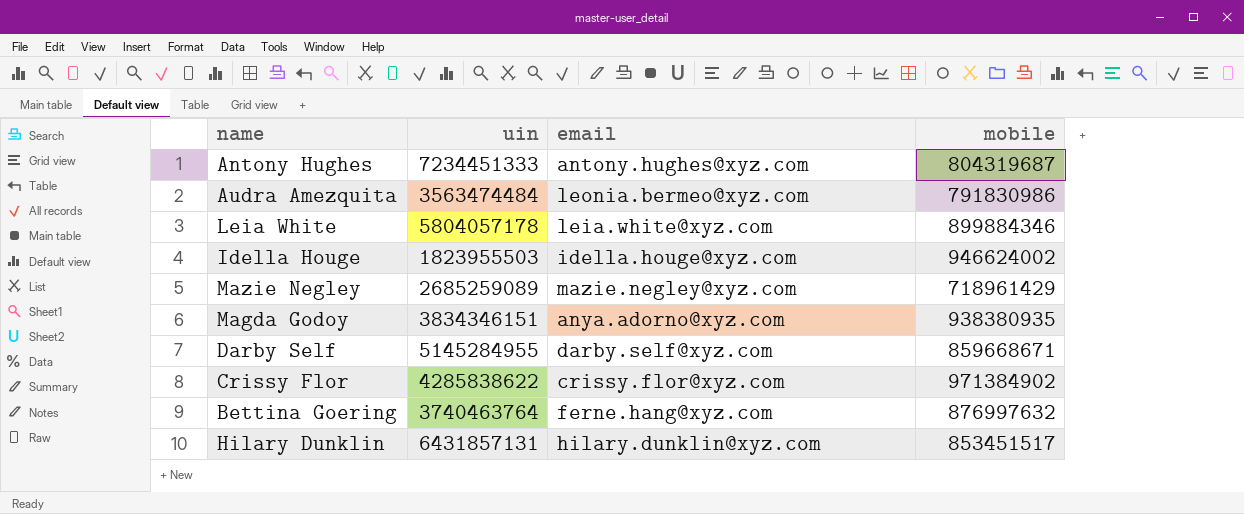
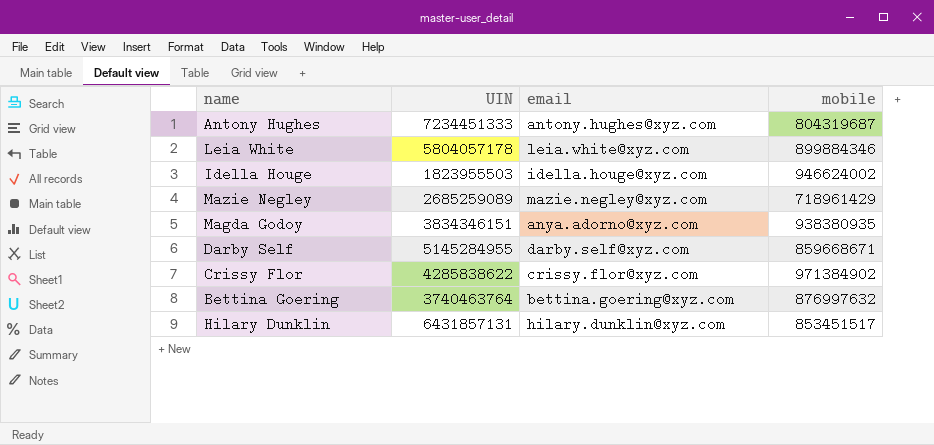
column name: uin -> UIN
row Audra Amezquita: 3563474484 | leonia.bermeo@xyz.com | 791830986 -> none
Bettina Goering | email: ferne.hang@xyz.com -> bettina.goering@xyz.com

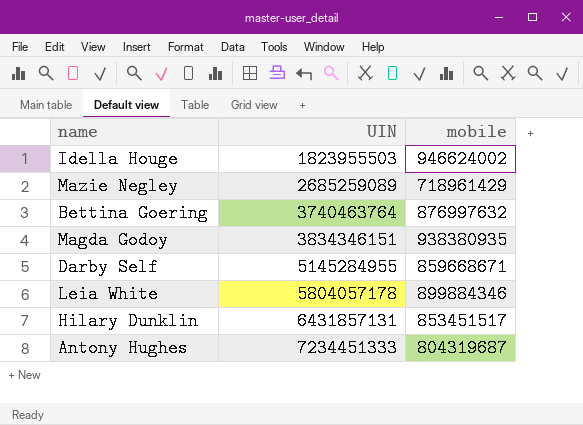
row order: none -> UIN ascending
column email | position: 3 -> none
row Crissy Flor: 4285838622 | crissy.flor@xyz.com | 971384902 -> none

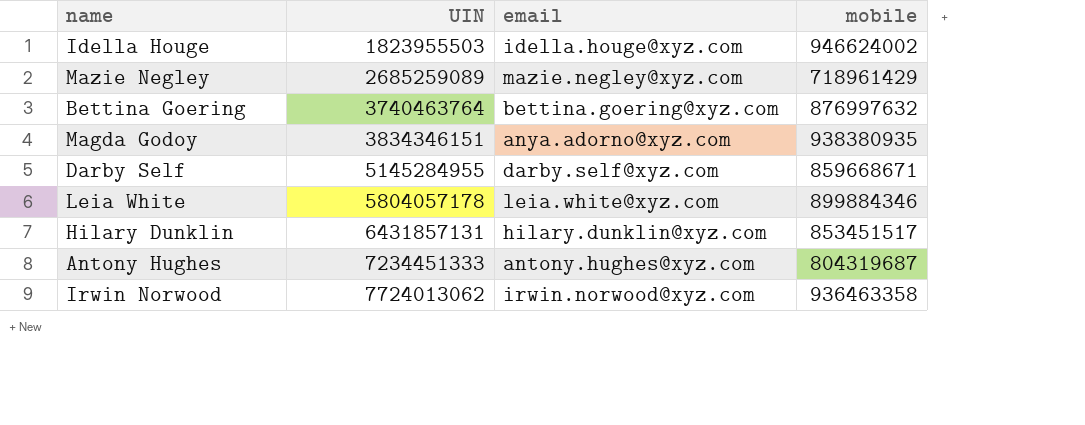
column email | position: none -> 3
row Irwin Norwood: none -> 7724013062 | irwin.norwood@xyz.com | 936463358

